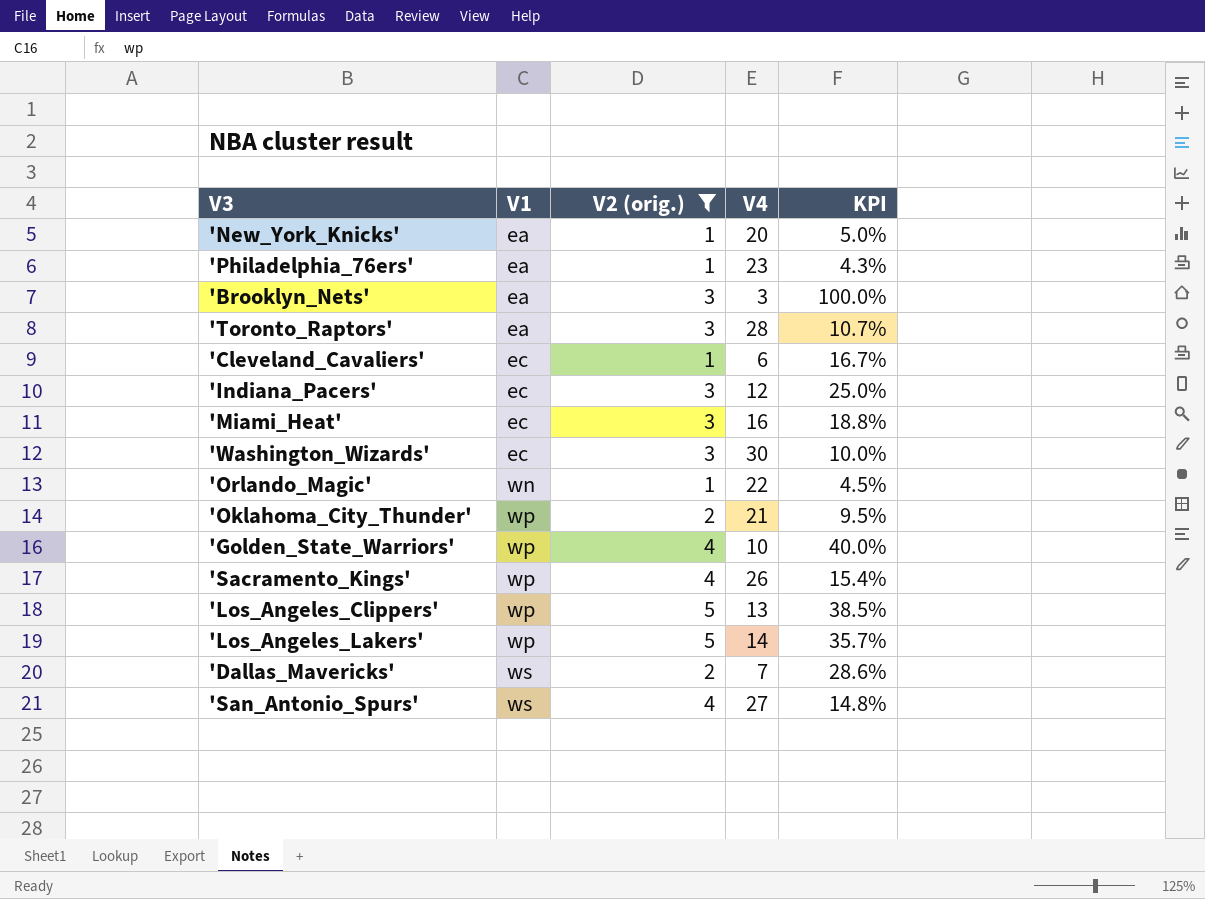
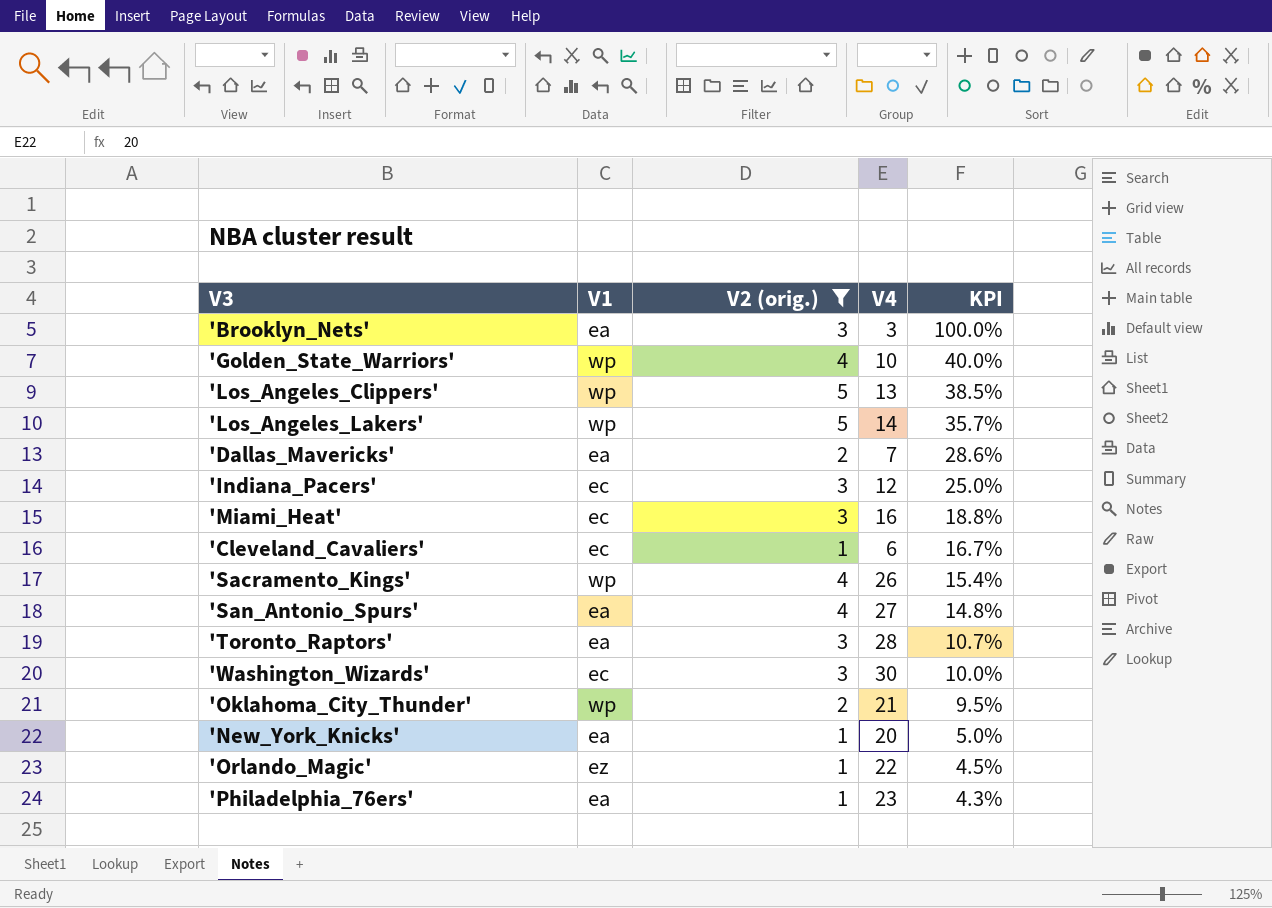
row order: V1 ascending -> KPI descending
'Dallas_Mavericks' | V1: ws -> ea
'San_Antonio_Spurs' | V1: ws -> ea
'Orlando_Magic' | V1: wn -> ez

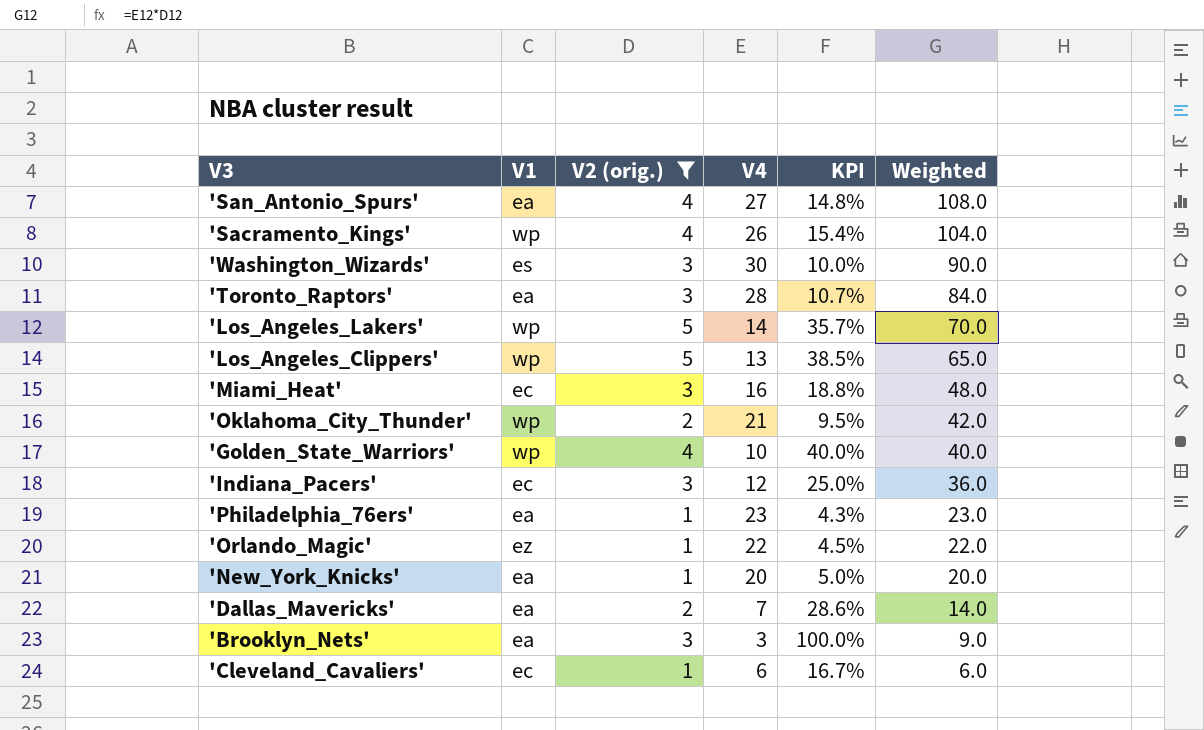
row order: KPI descending -> Weighted descending
column Weighted | formula: none -> [V2 (orig.)] * [V4]
'Washington_Wizards' | V1: ec -> es

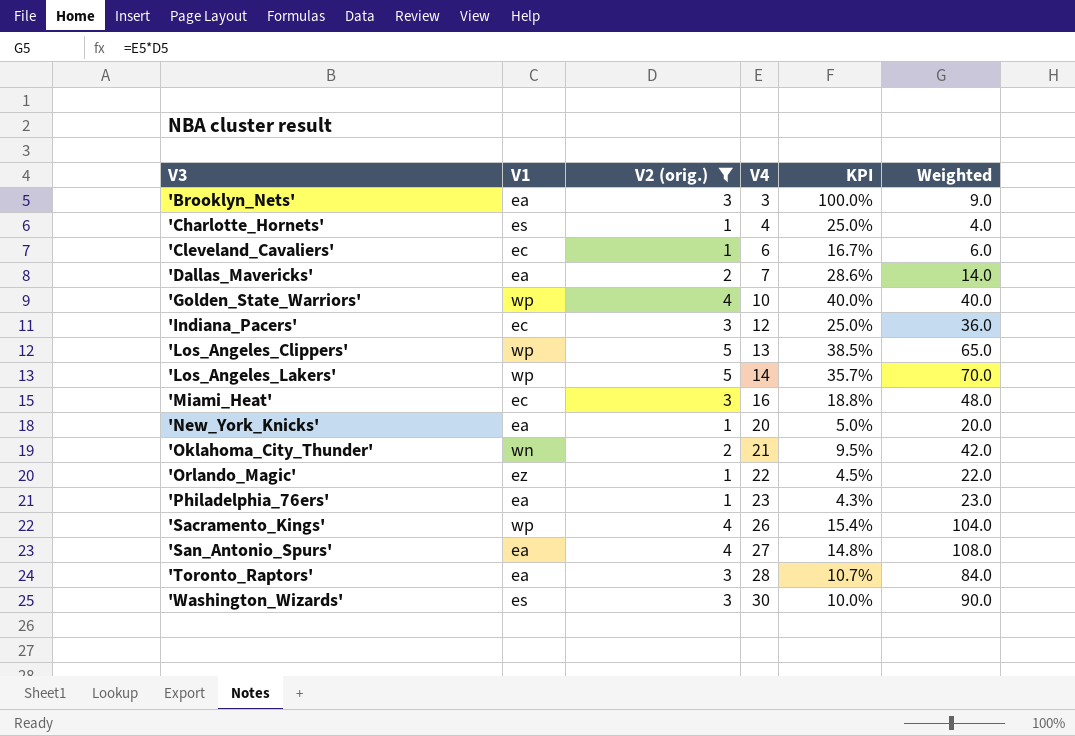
row order: Weighted descending -> V3 ascending
row 'Charlotte_Hornets': none -> es | 1 | 4 | 25.0% | 4.0
'Oklahoma_City_Thunder' | V1: wp -> wn

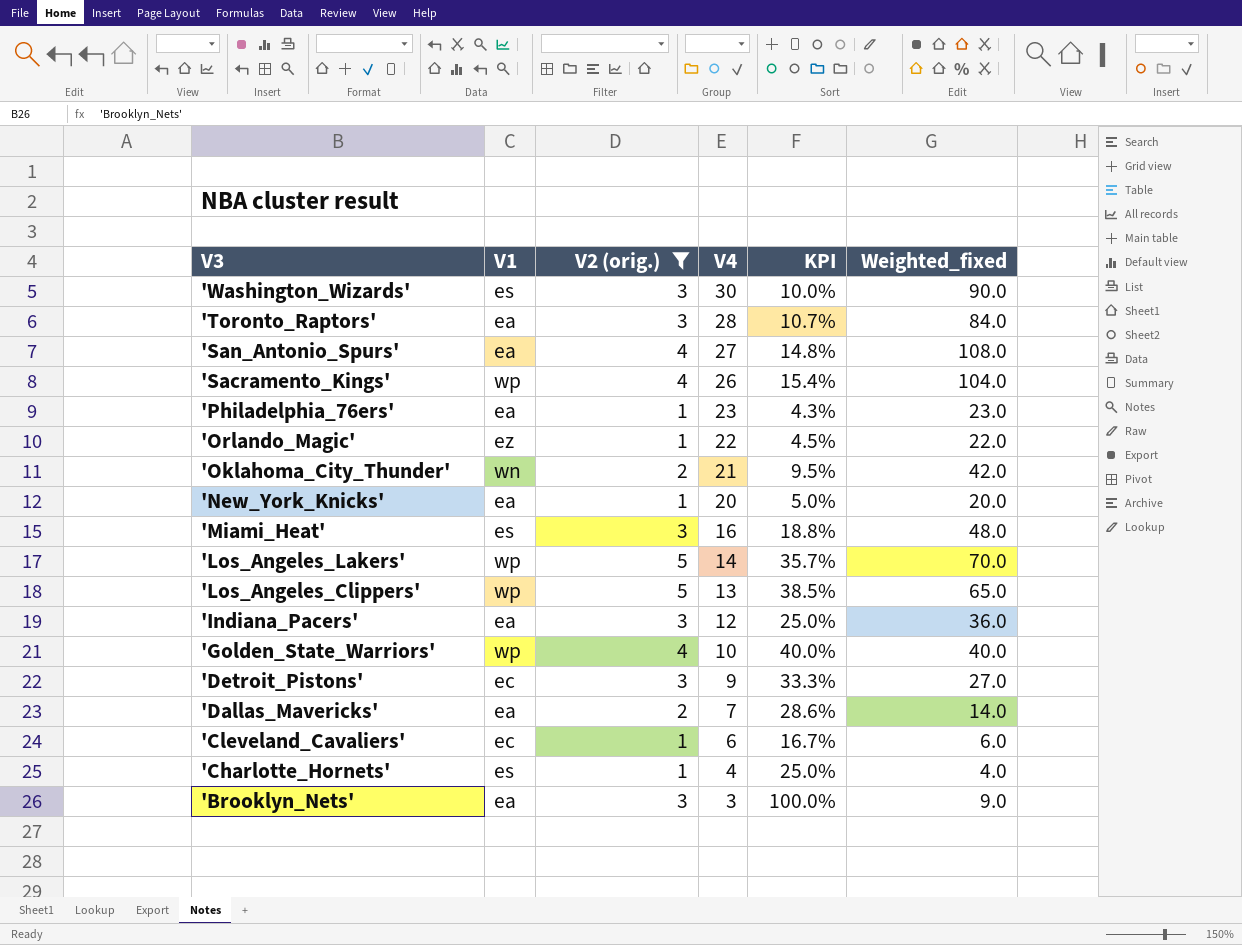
row order: V3 ascending -> V3 descending
column name: Weighted -> Weighted_fixed
'Miami_Heat' | V1: ec -> es
'Indiana_Pacers' | V1: ec -> ea
row 'Detroit_Pistons': none -> ec | 3 | 9 | 33.3% | 27.0

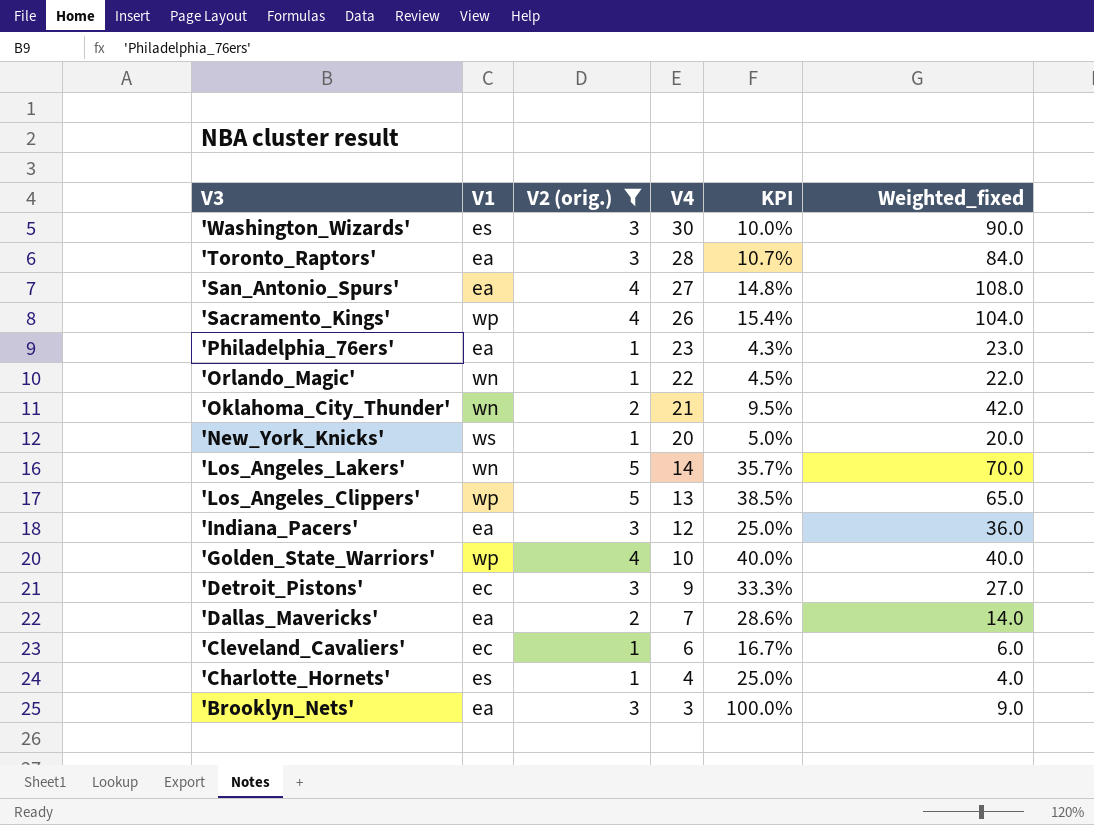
row 'Miami_Heat': es | 3 | 16 | 18.8% | 48.0 -> none
'Orlando_Magic' | V1: ez -> wn
'New_York_Knicks' | V1: ea -> ws
'Los_Angeles_Lakers' | V1: wp -> wn

